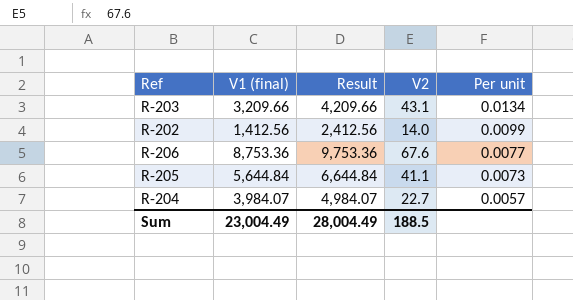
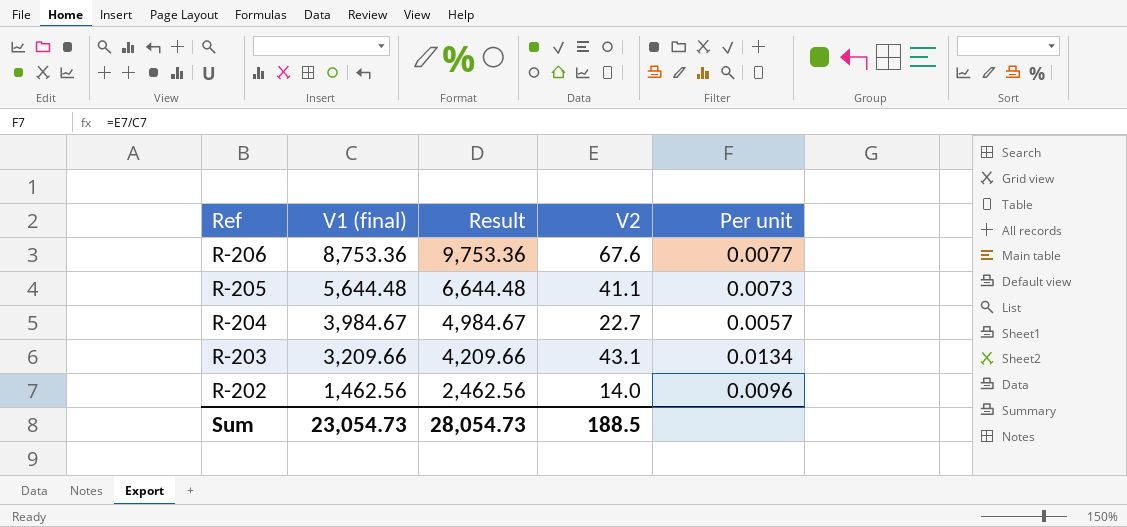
row order: Per unit descending -> Ref descending
R-205 | V1 (final): 5,644.84 -> 5,644.48
R-205 | Result: 6,644.84 -> 6,644.48
R-204 | V1 (final): 3,984.07 -> 3,984.67
R-204 | Result: 4,984.07 -> 4,984.67
R-202 | V1 (final): 1,412.56 -> 1,462.56
R-202 | Result: 2,412.56 -> 2,462.56
R-202 | Per unit: 0.0099 -> 0.0096
Sum | V1 (final): 23,004.49 -> 23,054.73
Sum | Result: 28,004.49 -> 28,054.73

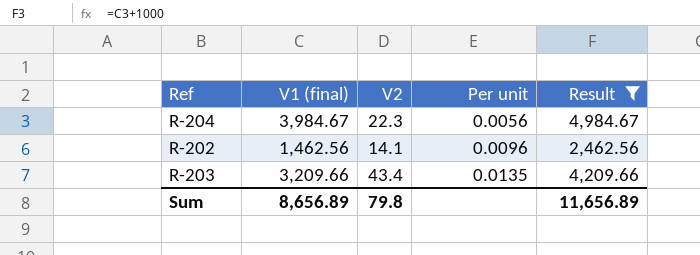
filter: none -> Result <= 4,984.67
row order: Ref descending -> Per unit ascending
column Result | position: 3 -> 5
R-204 | V2: 22.7 -> 22.3
R-204 | Per unit: 0.0057 -> 0.0056
R-202 | V2: 14.0 -> 14.1
R-203 | V2: 43.1 -> 43.4
R-203 | Per unit: 0.0134 -> 0.0135
Sum | V1 (final): 23,054.73 -> 8,656.89
Sum | V2: 188.5 -> 79.8
Sum | Result: 28,054.73 -> 11,656.89

